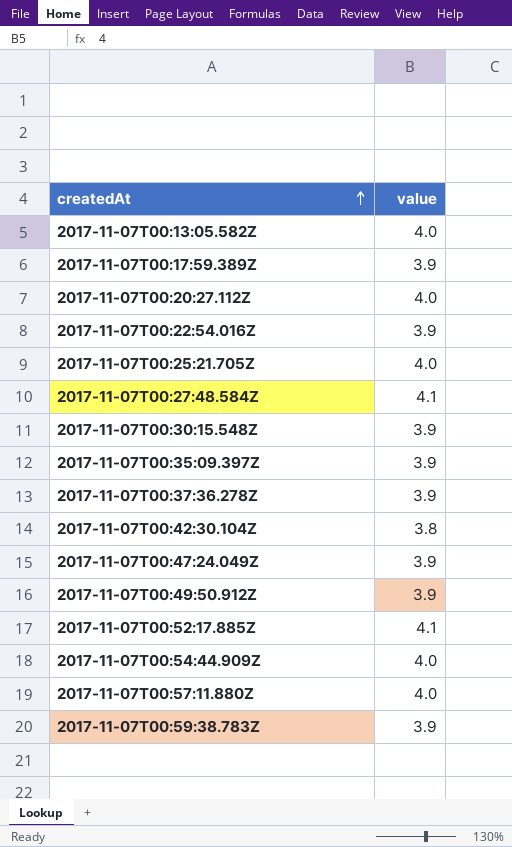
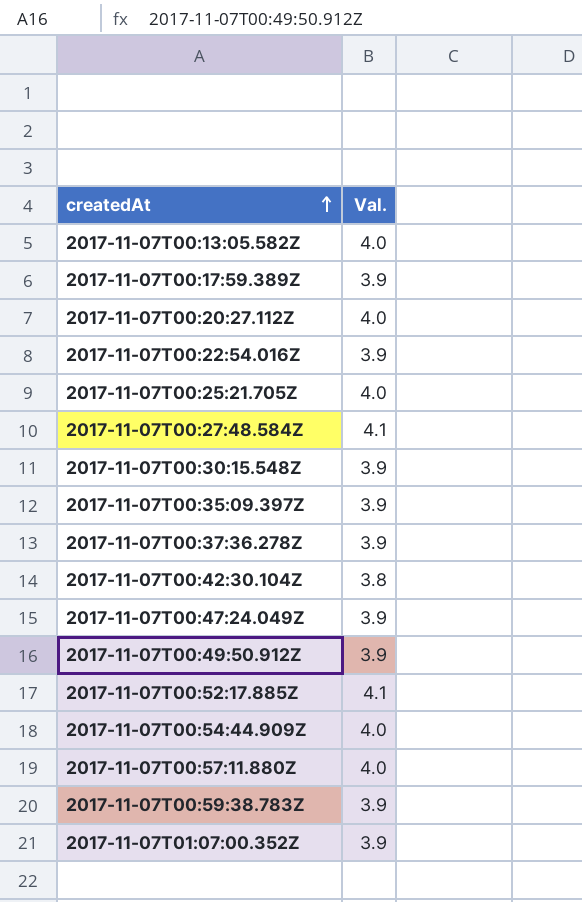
column name: value -> Val.
row 2017-11-07T01:07:00.352Z: none -> 3.9

